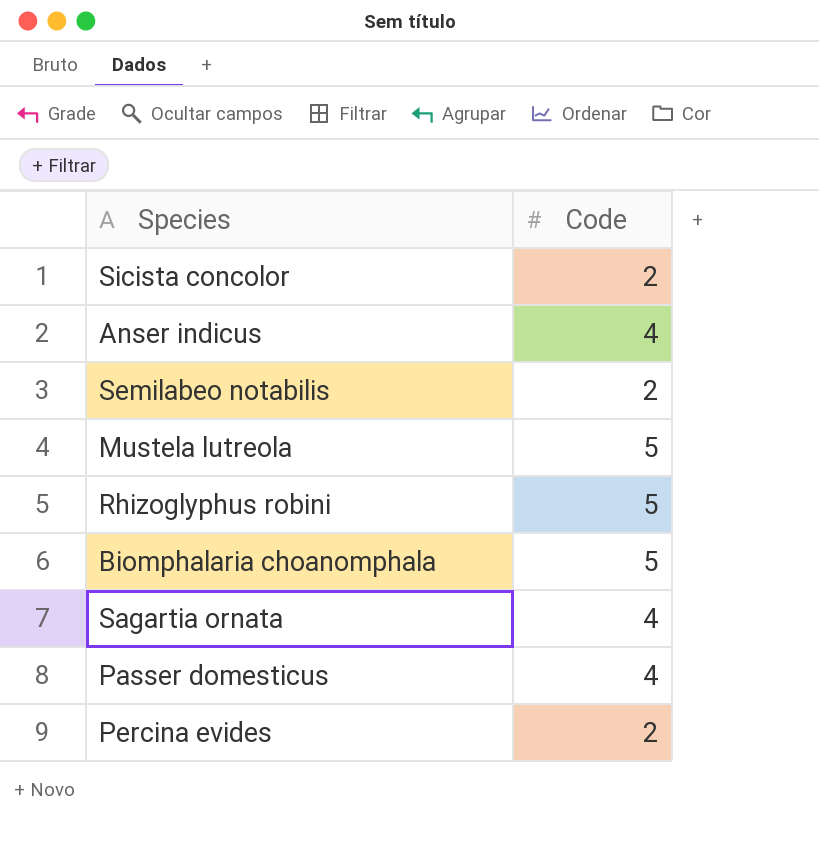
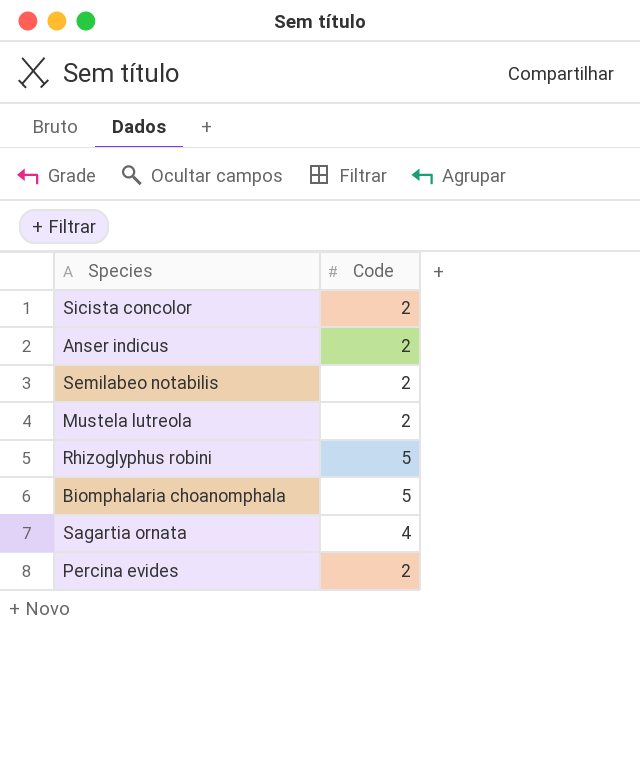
row Passer domesticus: 4 -> none
Anser indicus | Code: 4 -> 2
Mustela lutreola | Code: 5 -> 2

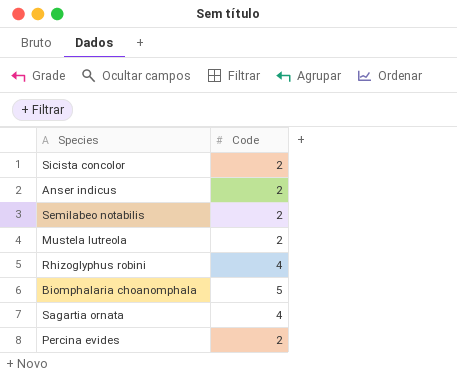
Rhizoglyphus robini | Code: 5 -> 4

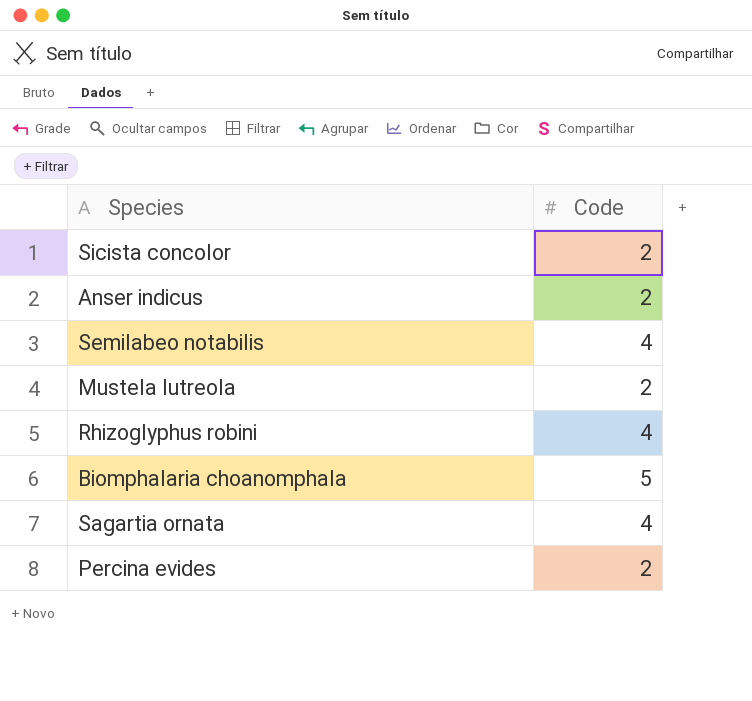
Semilabeo notabilis | Code: 2 -> 4

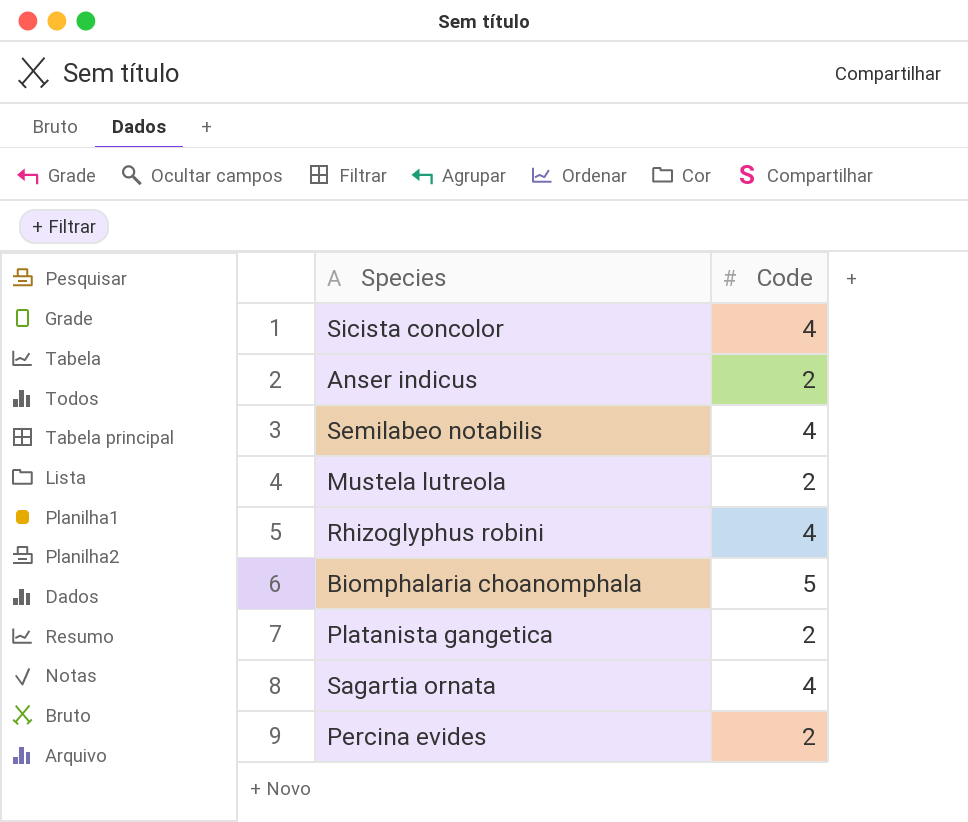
Sicista concolor | Code: 2 -> 4
row Platanista gangetica: none -> 2

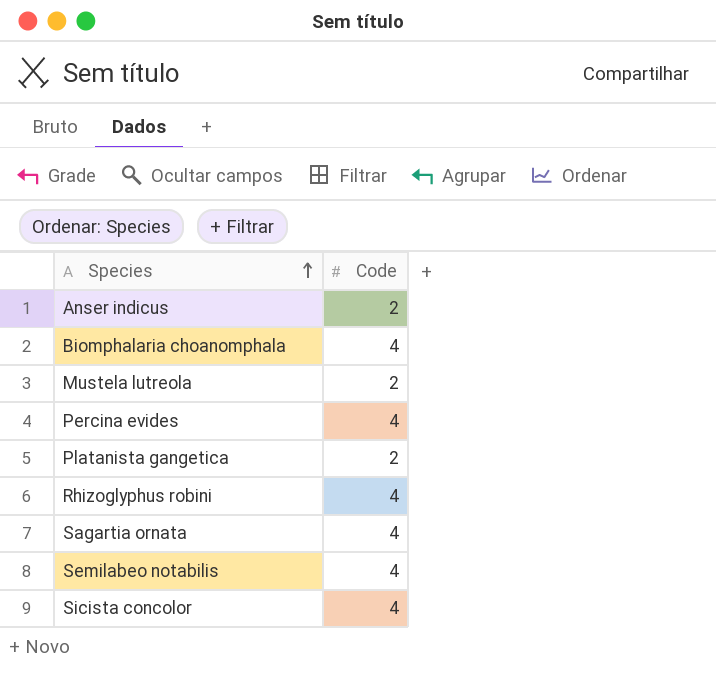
row order: none -> Species ascending
Biomphalaria choanomphala | Code: 5 -> 4
Percina evides | Code: 2 -> 4

